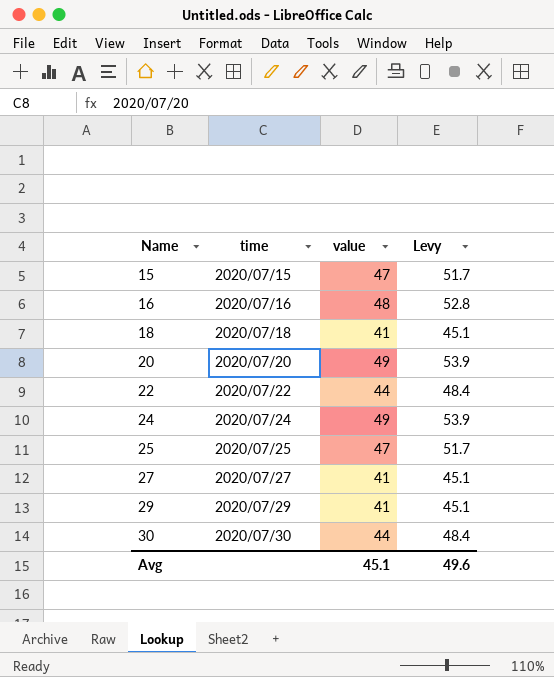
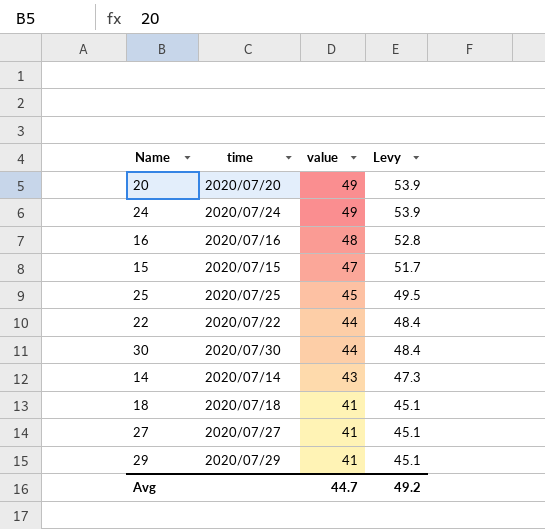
row order: Name ascending -> value descending
25 | value: 47 -> 45
25 | Levy: 51.7 -> 49.5
row 14: none -> 2020/07/14 | 43 | 47.3
Avg | value: 45.1 -> 44.7
Avg | Levy: 49.6 -> 49.2

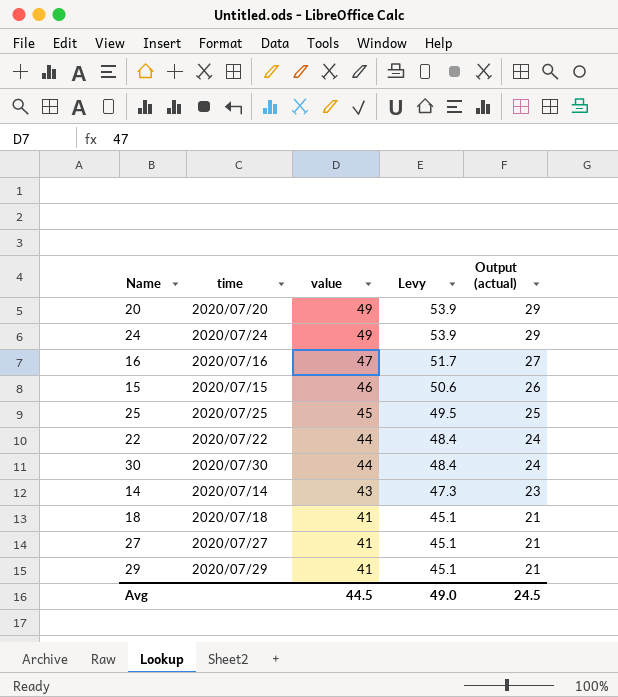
column Output (actual) | formula: none -> [value] - 20
16 | value: 48 -> 47
16 | Levy: 52.8 -> 51.7
15 | value: 47 -> 46
15 | Levy: 51.7 -> 50.6
Avg | value: 44.7 -> 44.5
Avg | Levy: 49.2 -> 49.0

